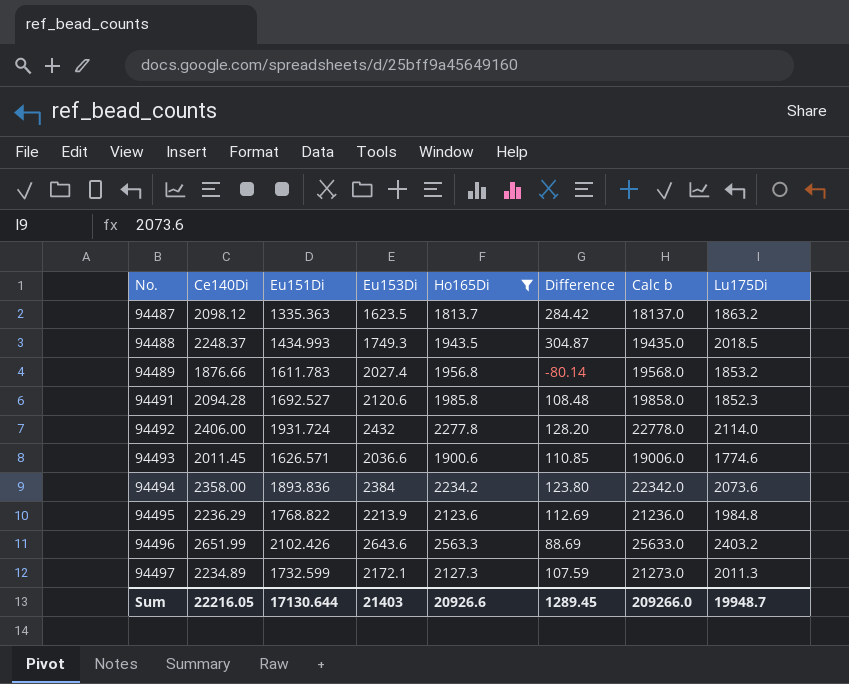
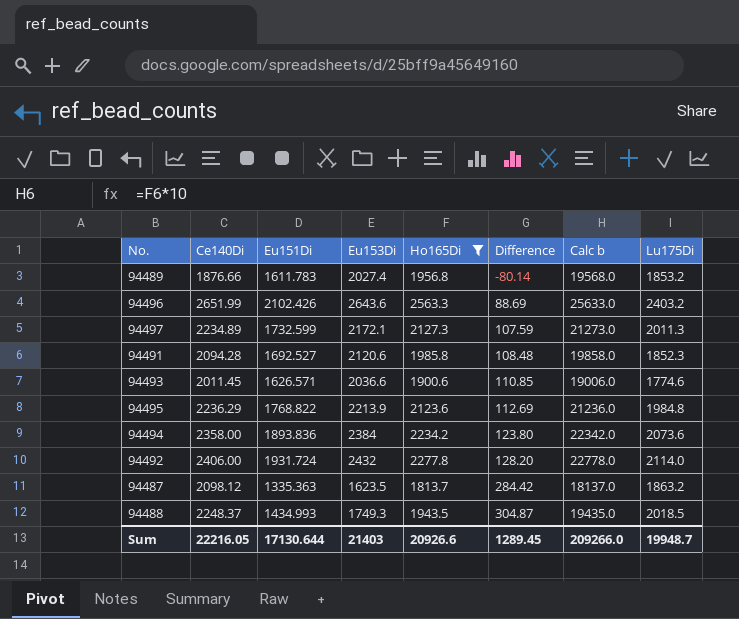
row order: No. ascending -> Difference ascending

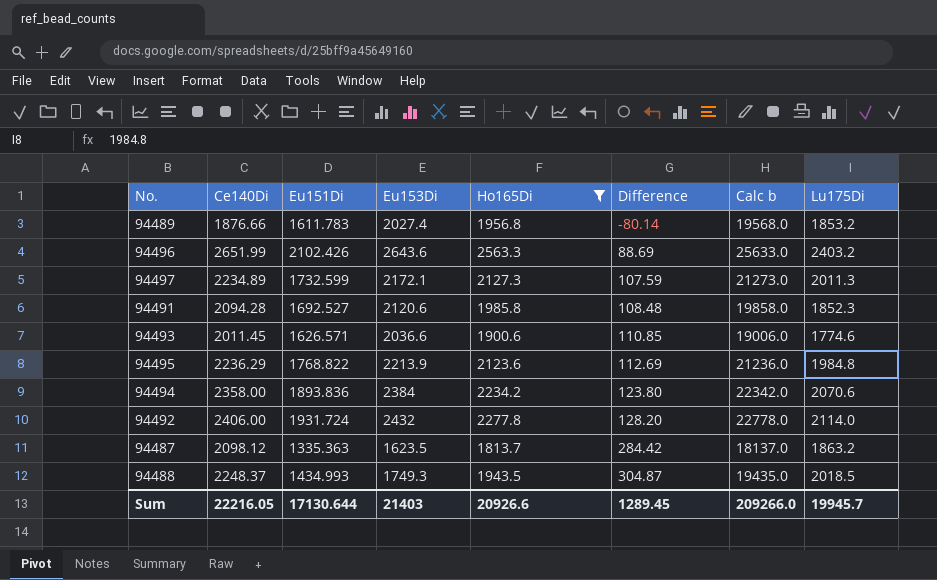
94494 | Lu175Di: 2073.6 -> 2070.6
Sum | Lu175Di: 19948.7 -> 19945.7

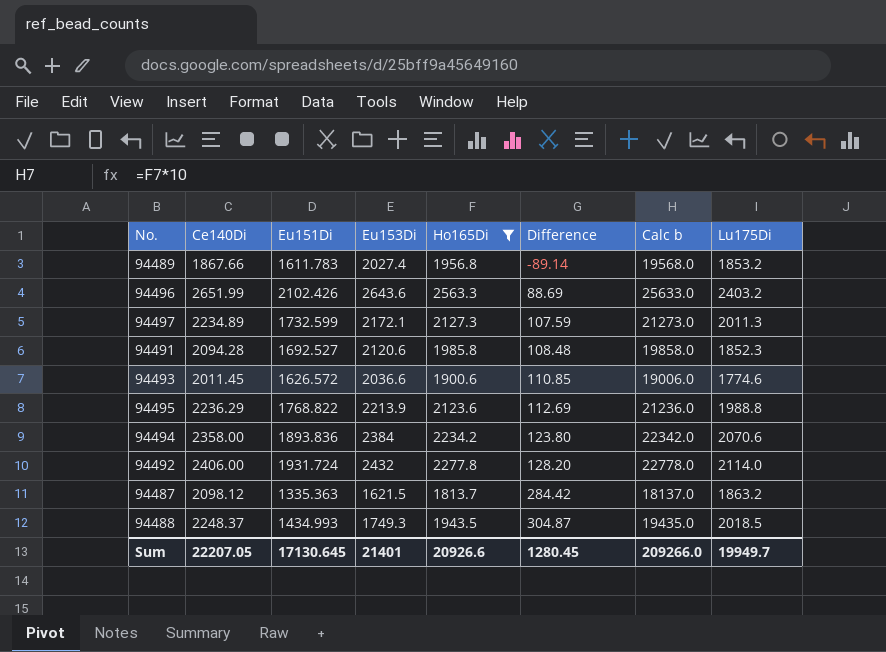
94489 | Ce140Di: 1876.66 -> 1867.66
94489 | Difference: -80.14 -> -89.14
94493 | Eu151Di: 1626.571 -> 1626.572
94495 | Lu175Di: 1984.8 -> 1988.8
94487 | Eu153Di: 1623.5 -> 1621.5
Sum | Ce140Di: 22216.05 -> 22207.05
Sum | Eu151Di: 17130.644 -> 17130.645
Sum | Eu153Di: 21403 -> 21401
Sum | Difference: 1289.45 -> 1280.45
Sum | Lu175Di: 19945.7 -> 19949.7

